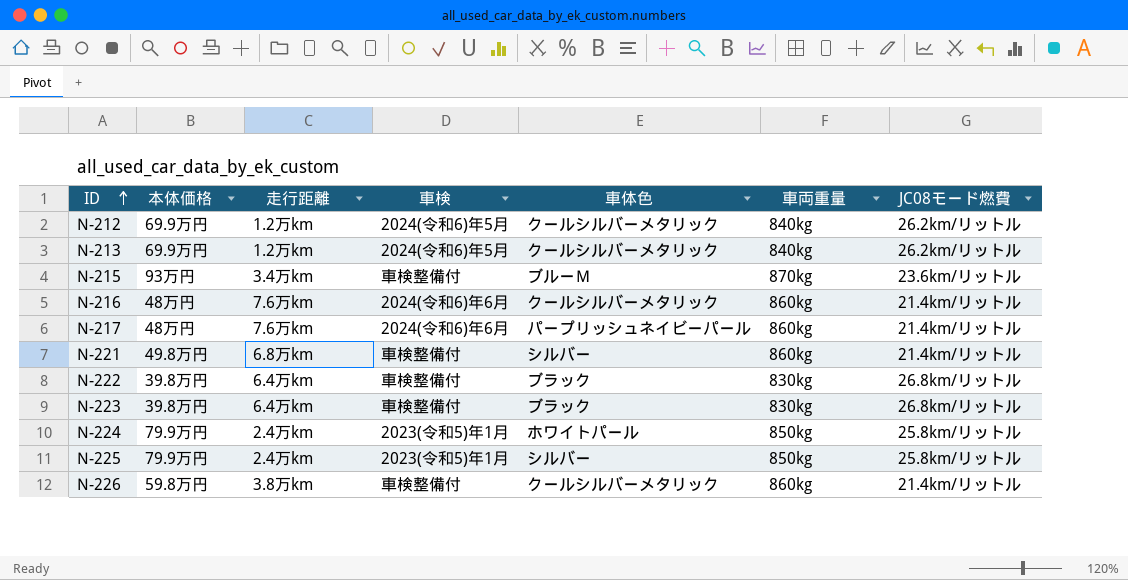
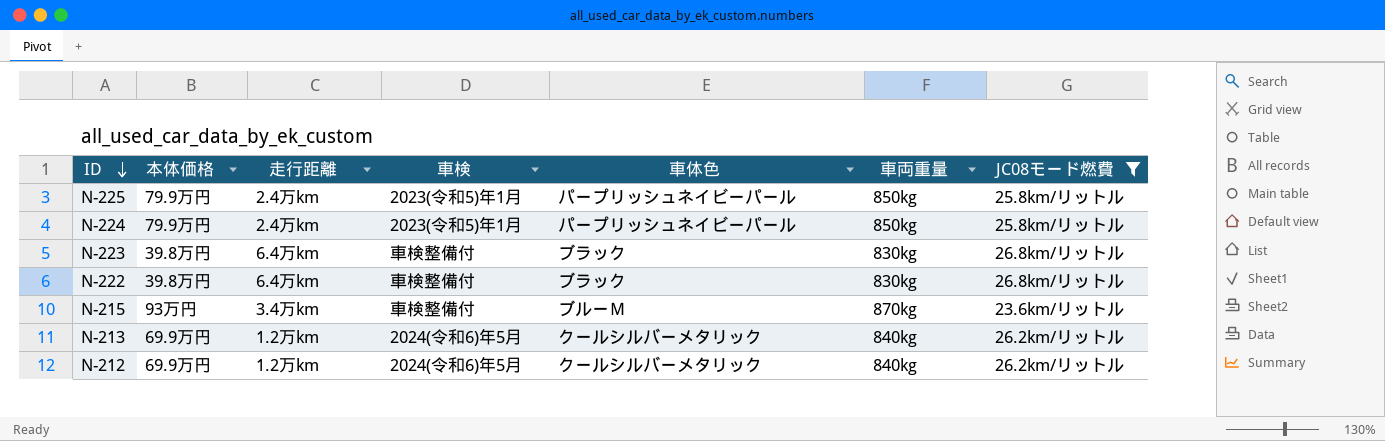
filter: none -> JC08モード燃費 != 21.4km/リットル
row order: ID ascending -> ID descending
N-225 | 車体色: シルバー -> パープリッシュネイビーパール
N-224 | 車体色: ホワイトパール -> パープリッシュネイビーパール

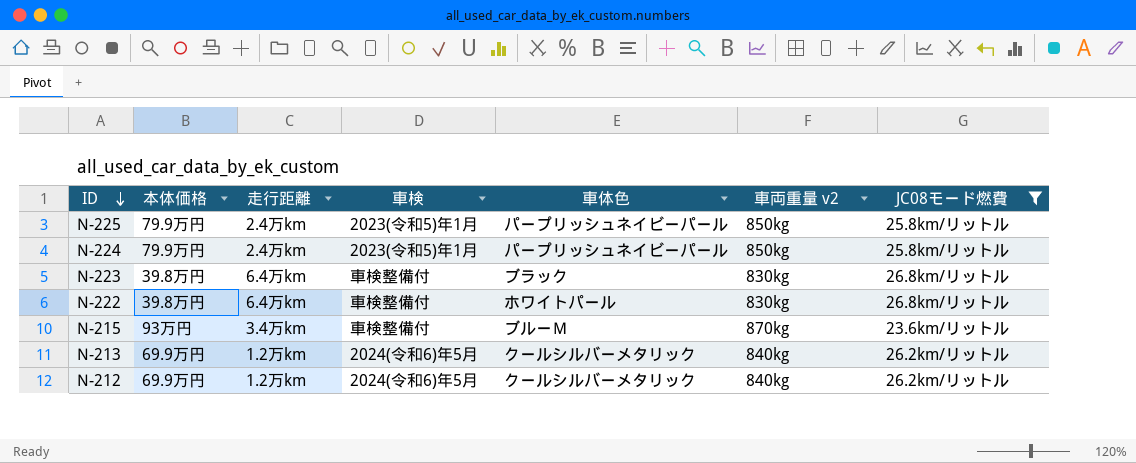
column name: 車両重量 -> 車両重量 v2
N-222 | 車体色: ブラック -> ホワイトパール

